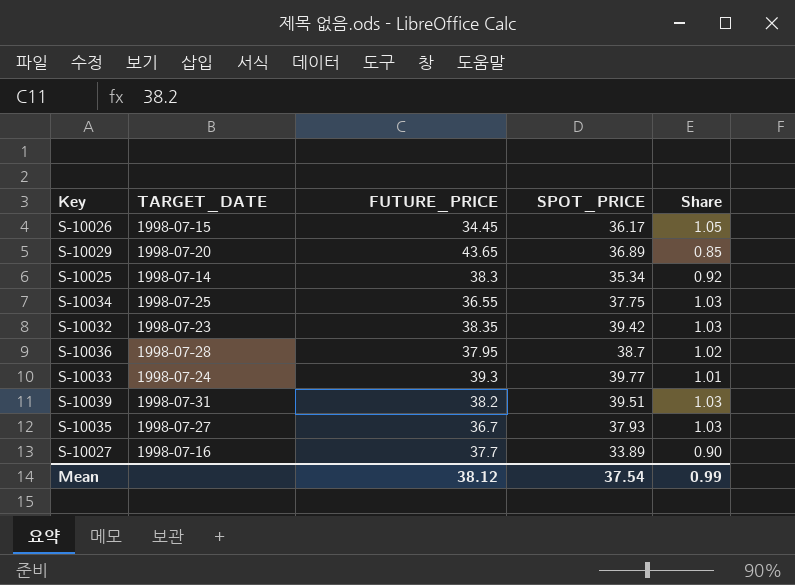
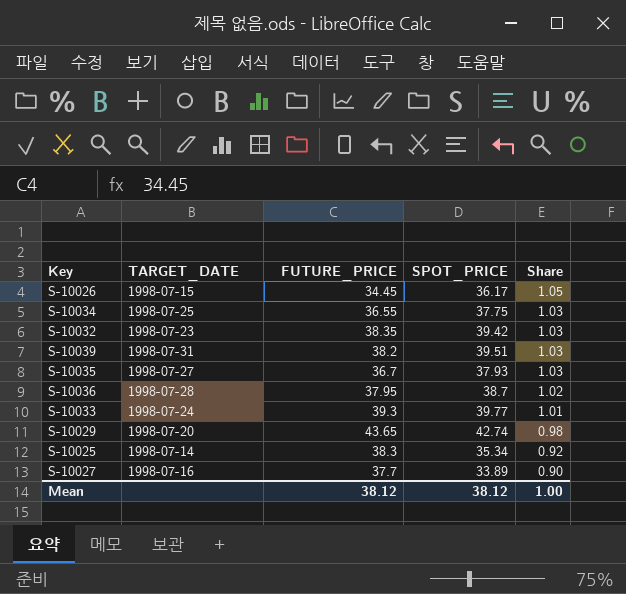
row order: none -> Share descending
S-10029 | SPOT_PRICE: 36.89 -> 42.74
S-10029 | Share: 0.85 -> 0.98
Mean | SPOT_PRICE: 37.54 -> 38.12
Mean | Share: 0.99 -> 1.00

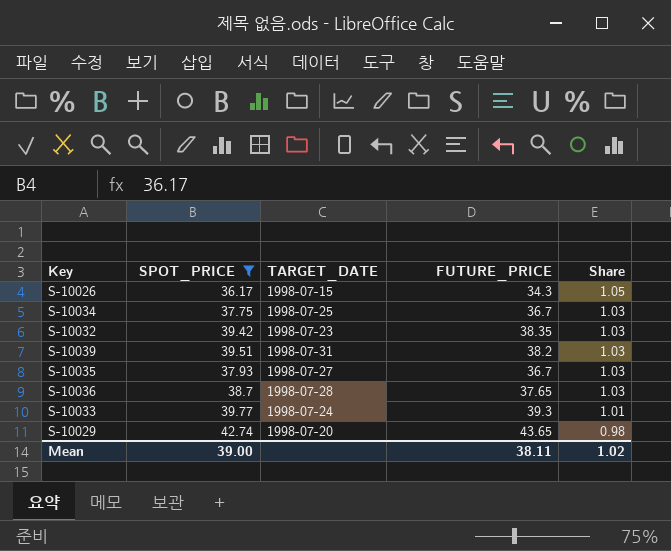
filter: none -> SPOT_PRICE >= 36.17
column SPOT_PRICE | position: 4 -> 2
S-10026 | FUTURE_PRICE: 34.45 -> 34.3
S-10034 | FUTURE_PRICE: 36.55 -> 36.7
S-10036 | FUTURE_PRICE: 37.95 -> 37.65
S-10036 | Share: 1.02 -> 1.03
Mean | SPOT_PRICE: 38.12 -> 39.00
Mean | FUTURE_PRICE: 38.12 -> 38.11
Mean | Share: 1.00 -> 1.02

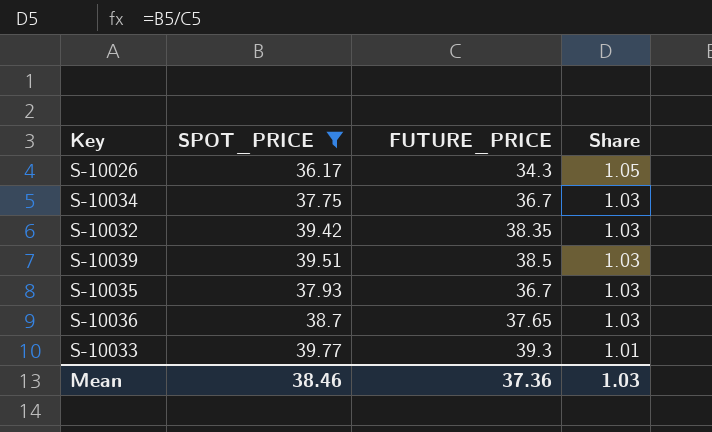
column TARGET_DATE | position: 3 -> none
row S-10029: 42.74 | 1998-07-20 | 43.65 | 0.98 -> none
S-10039 | FUTURE_PRICE: 38.2 -> 38.5
Mean | SPOT_PRICE: 39.00 -> 38.46
Mean | FUTURE_PRICE: 38.11 -> 37.36
Mean | Share: 1.02 -> 1.03

